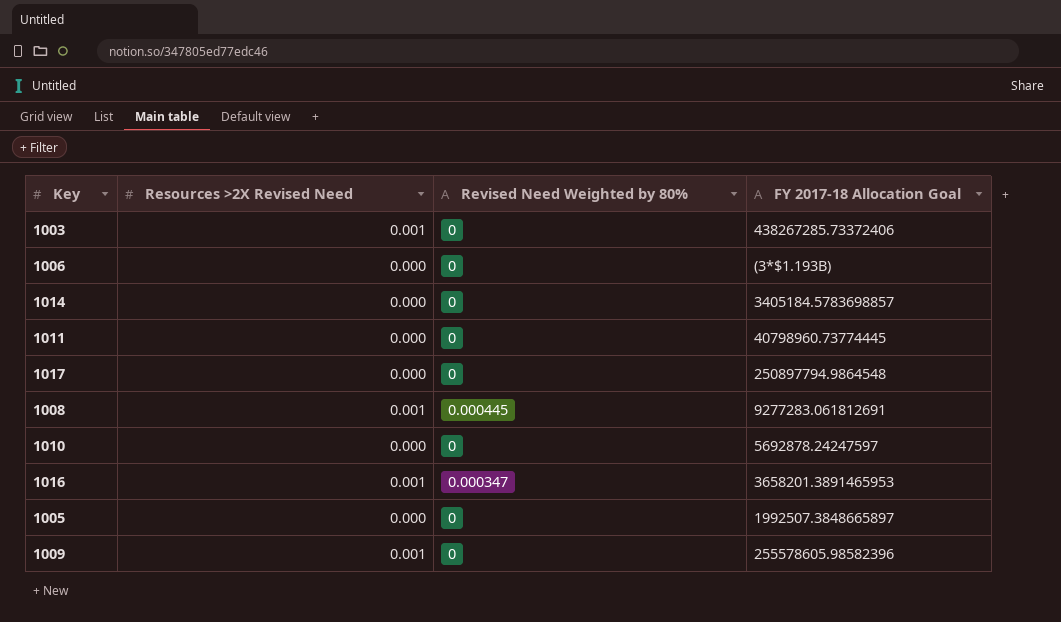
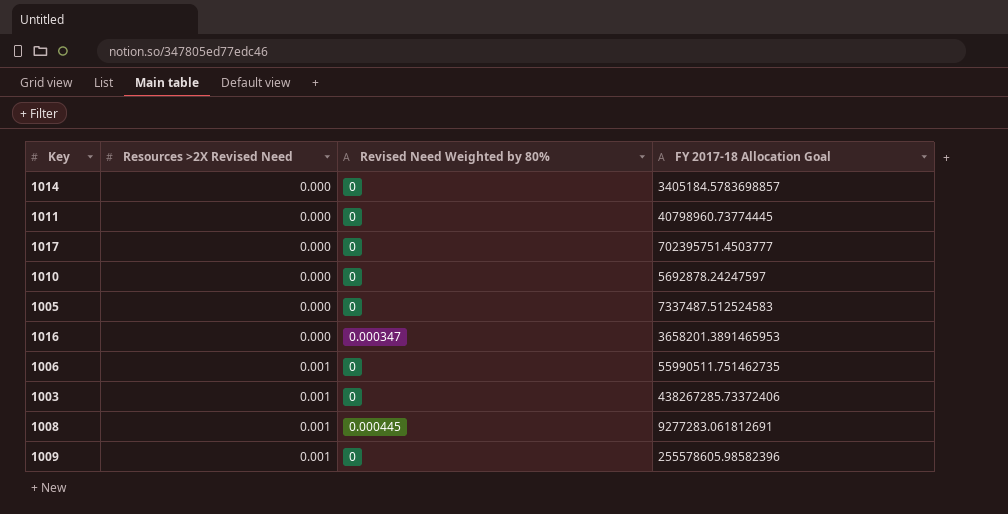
row order: none -> Resources >2X Revised Need ascending
1017 | FY 2017-18 Allocation Goal: 250897794.9864548 -> 702395751.4503777
1005 | FY 2017-18 Allocation Goal: 1992507.3848665897 -> 7337487.512524583
1016 | Resources >2X Revised Need: 0.001 -> 0.000
1006 | Resources >2X Revised Need: 0.000 -> 0.001
1006 | FY 2017-18 Allocation Goal: (3*$1.193B) -> 55990511.751462735

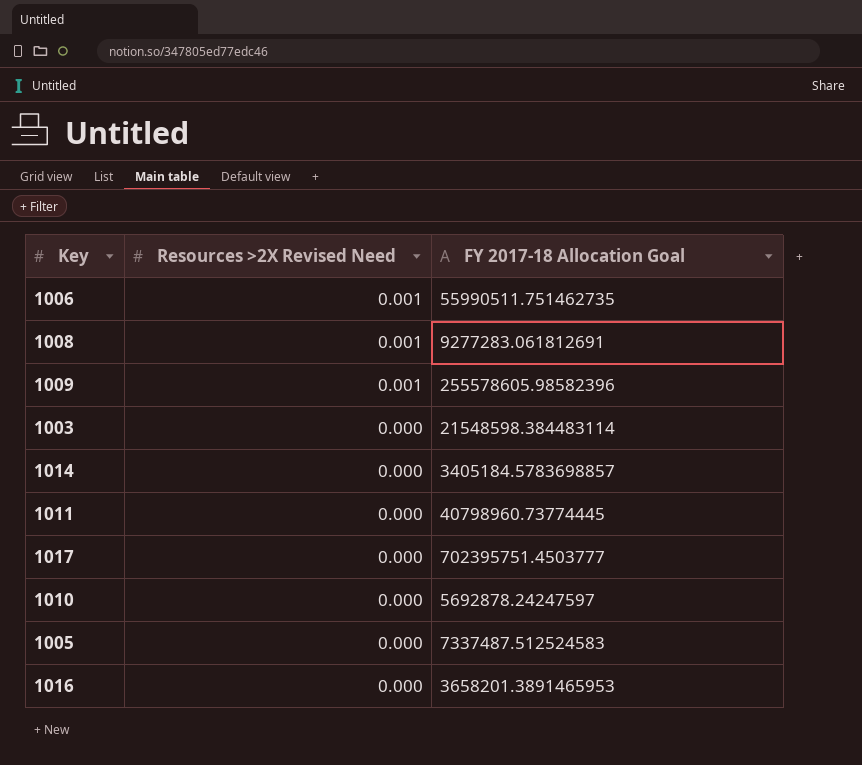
row order: Resources >2X Revised Need ascending -> Resources >2X Revised Need descending
column Revised Need Weighted by 80% | position: 3 -> none
1003 | Resources >2X Revised Need: 0.001 -> 0.000
1003 | FY 2017-18 Allocation Goal: 438267285.73372406 -> 21548598.384483114

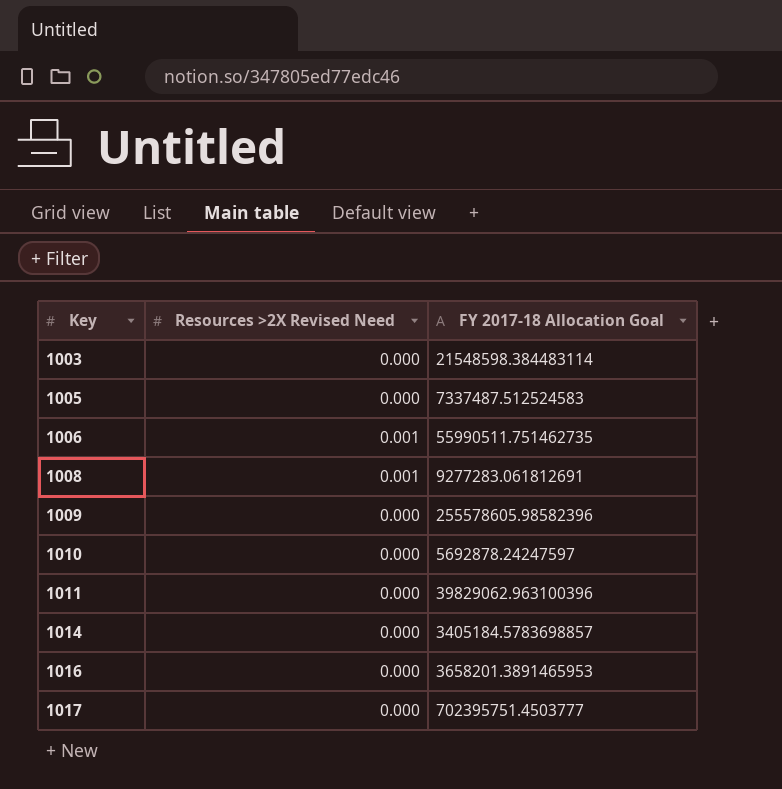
row order: Resources >2X Revised Need descending -> Key ascending
1009 | Resources >2X Revised Need: 0.001 -> 0.000
1011 | FY 2017-18 Allocation Goal: 40798960.73774445 -> 39829062.963100396

